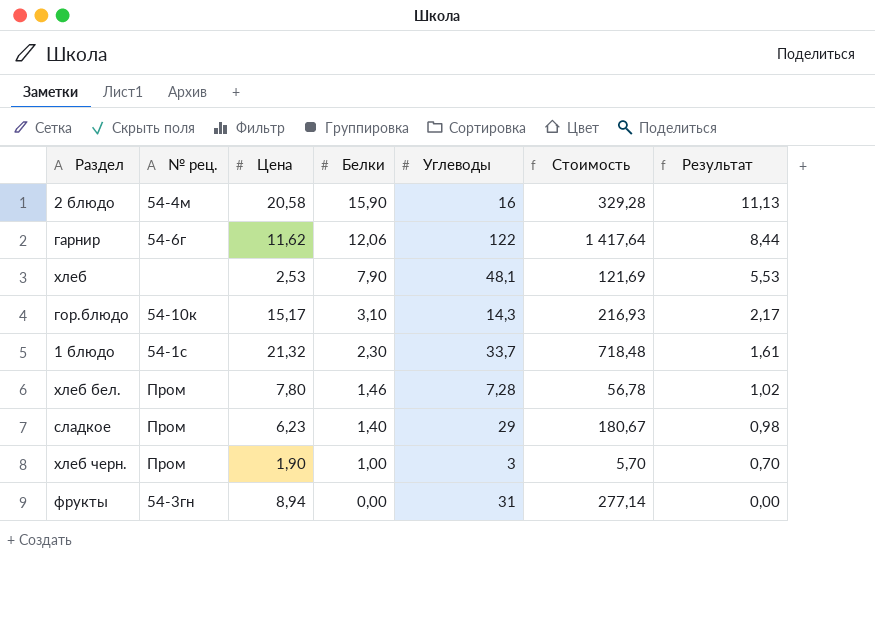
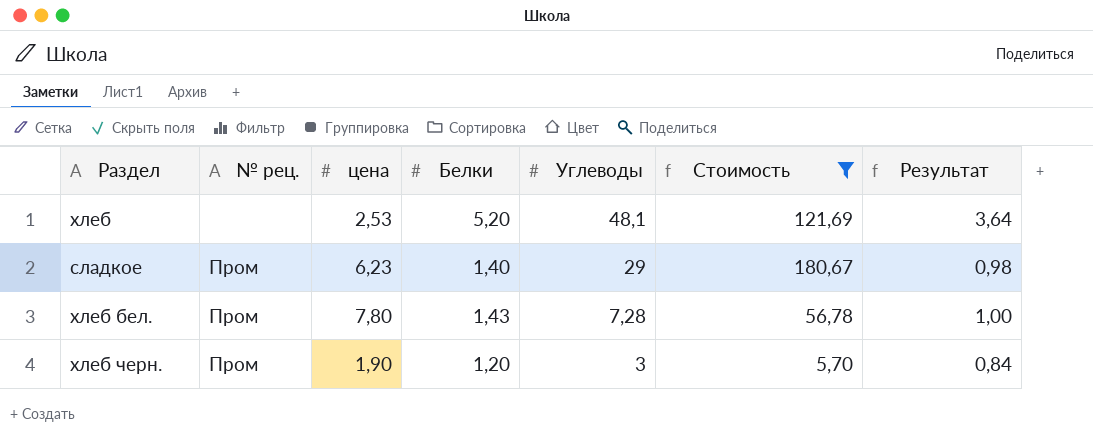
filter: none -> Стоимость <= 180,67
row order: Белки descending -> Углеводы descending
column name: Цена -> цена
хлеб | Белки: 7,90 -> 5,20
хлеб | Результат: 5,53 -> 3,64
хлеб бел. | Белки: 1,46 -> 1,43
хлеб бел. | Результат: 1,02 -> 1,00
хлеб черн. | Белки: 1,00 -> 1,20
хлеб черн. | Результат: 0,70 -> 0,84

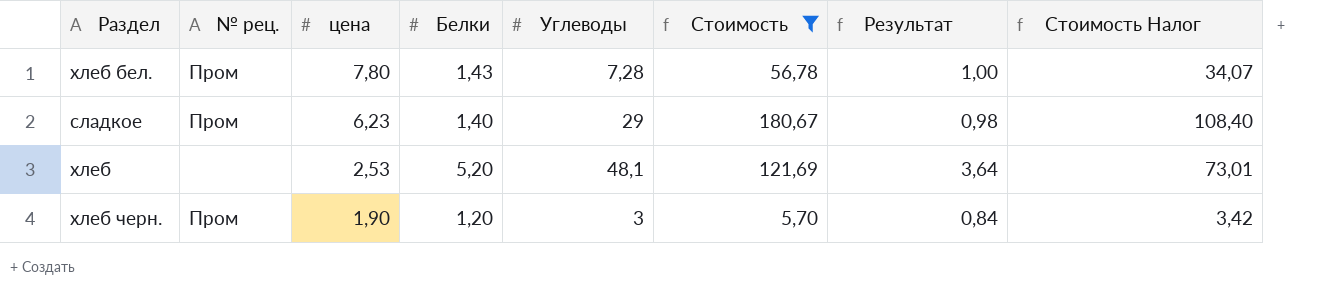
row order: Углеводы descending -> цена descending
column Стоимость Налог | formula: none -> [Стоимость] * 0,6

